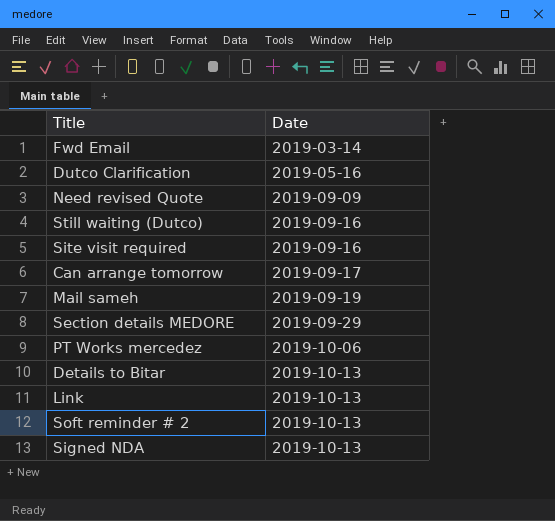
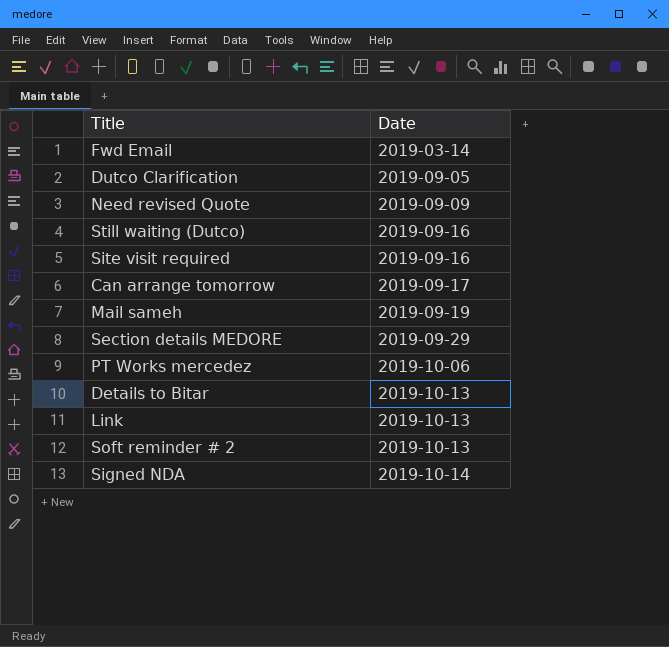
Dutco Clarification | Date: 2019-05-16 -> 2019-09-05
Signed NDA | Date: 2019-10-13 -> 2019-10-14

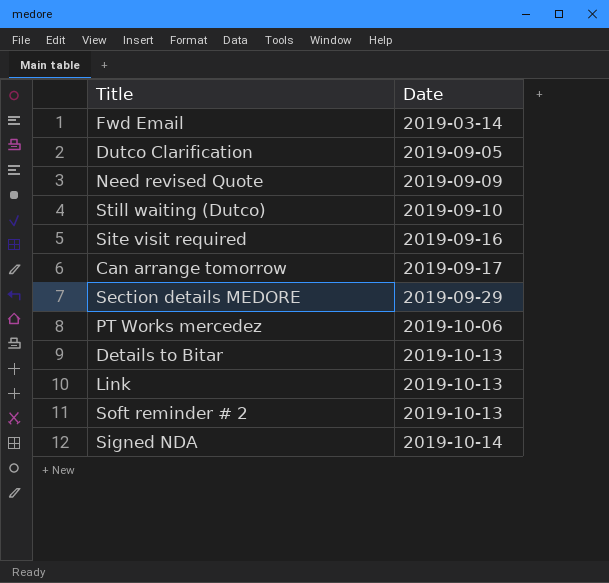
row Mail sameh: 2019-09-19 -> none
Still waiting (Dutco) | Date: 2019-09-16 -> 2019-09-10

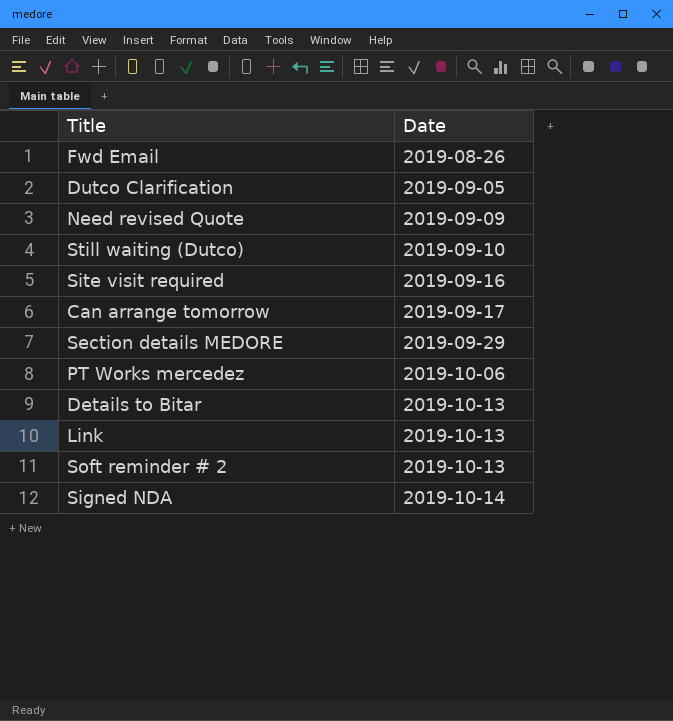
Fwd Email | Date: 2019-03-14 -> 2019-08-26

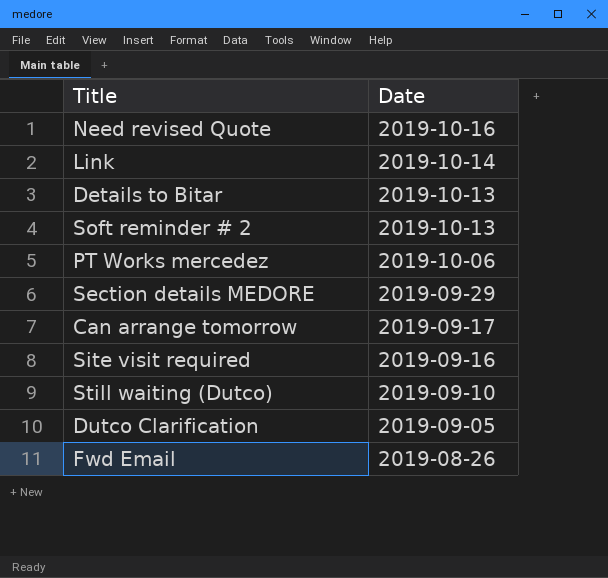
row order: Date ascending -> Date descending
row Signed NDA: 2019-10-14 -> none
Need revised Quote | Date: 2019-09-09 -> 2019-10-16
Link | Date: 2019-10-13 -> 2019-10-14

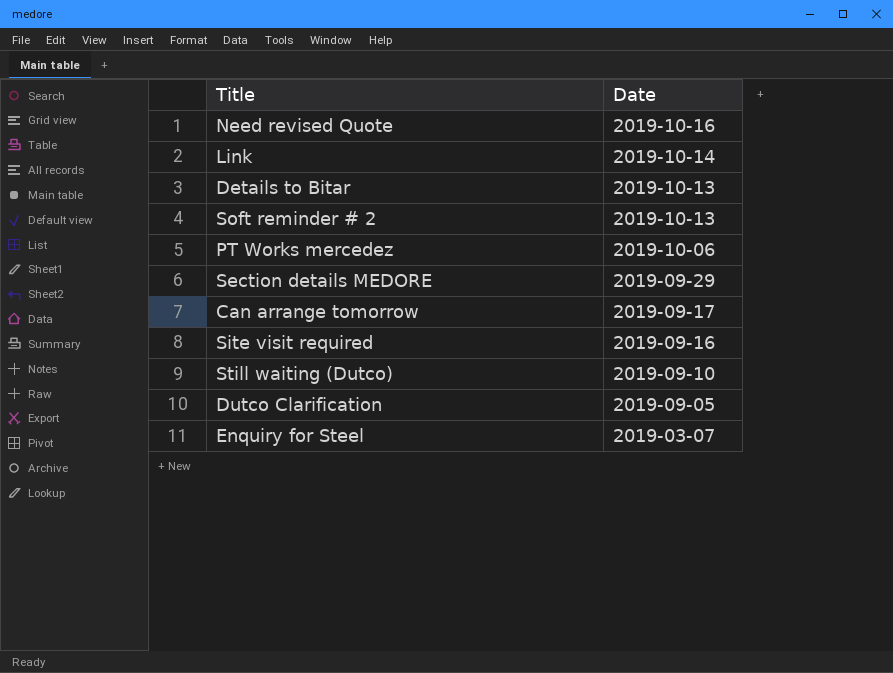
row Fwd Email: 2019-08-26 -> none
row Enquiry for Steel: none -> 2019-03-07

